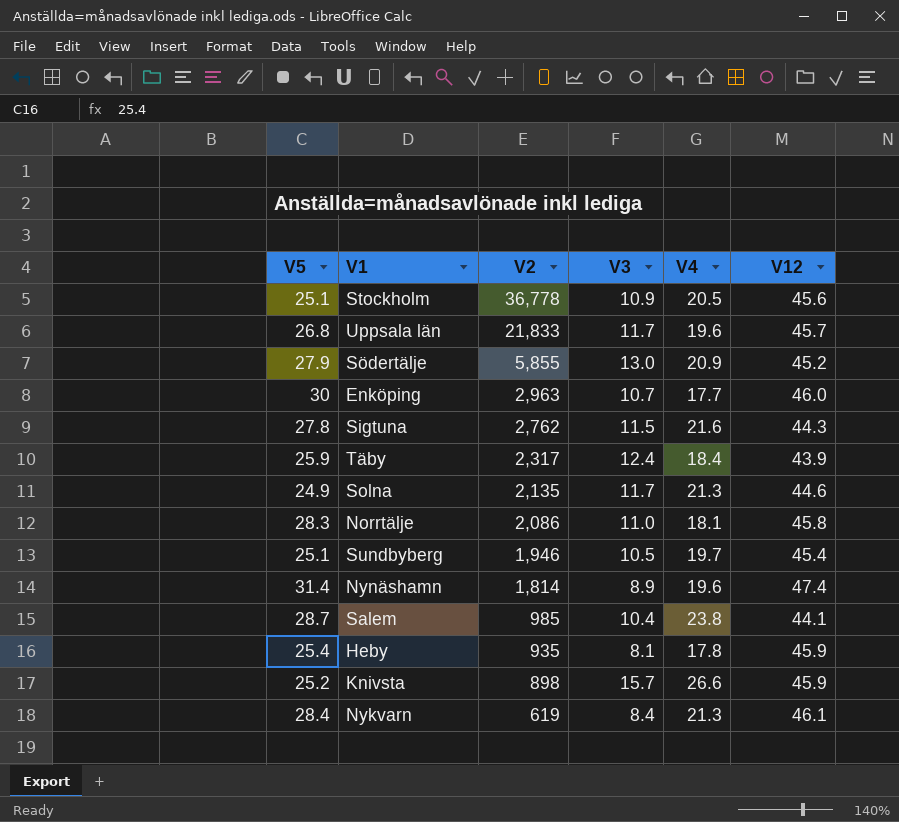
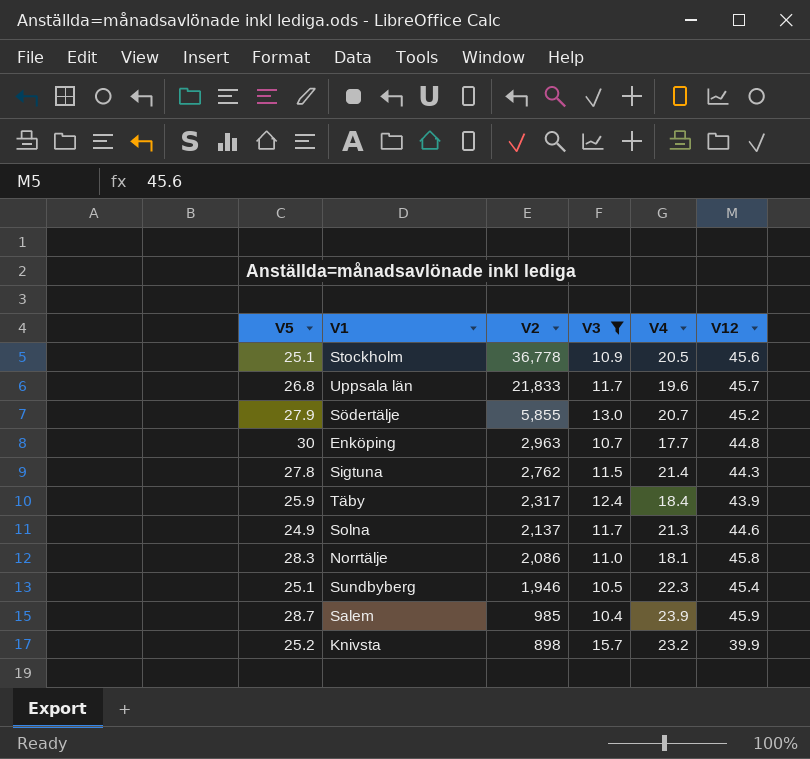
filter: none -> V3 >= 10.4
Södertälje | V4: 20.9 -> 20.7
Enköping | V12: 46.0 -> 44.8
Sigtuna | V4: 21.6 -> 21.4
Solna | V2: 2,135 -> 2,137
Sundbyberg | V4: 19.7 -> 22.3
Salem | V4: 23.8 -> 23.9
Salem | V12: 44.1 -> 45.9
Knivsta | V4: 26.6 -> 23.2
Knivsta | V12: 45.9 -> 39.9

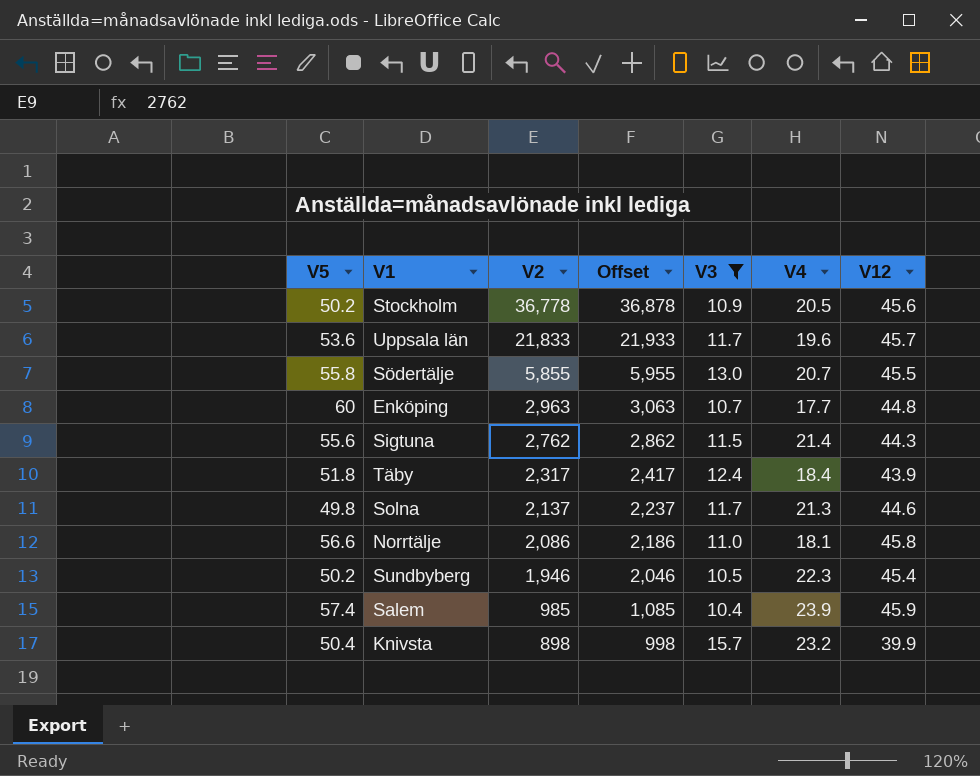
column Offset | formula: none -> [V2] + 100
Stockholm | V5: 25.1 -> 50.2
Uppsala län | V5: 26.8 -> 53.6
Södertälje | V5: 27.9 -> 55.8
Södertälje | V12: 45.2 -> 45.5
Enköping | V5: 30 -> 60
Sigtuna | V5: 27.8 -> 55.6
Täby | V5: 25.9 -> 51.8
Solna | V5: 24.9 -> 49.8
Norrtälje | V5: 28.3 -> 56.6
Sundbyberg | V5: 25.1 -> 50.2
Salem | V5: 28.7 -> 57.4
Knivsta | V5: 25.2 -> 50.4

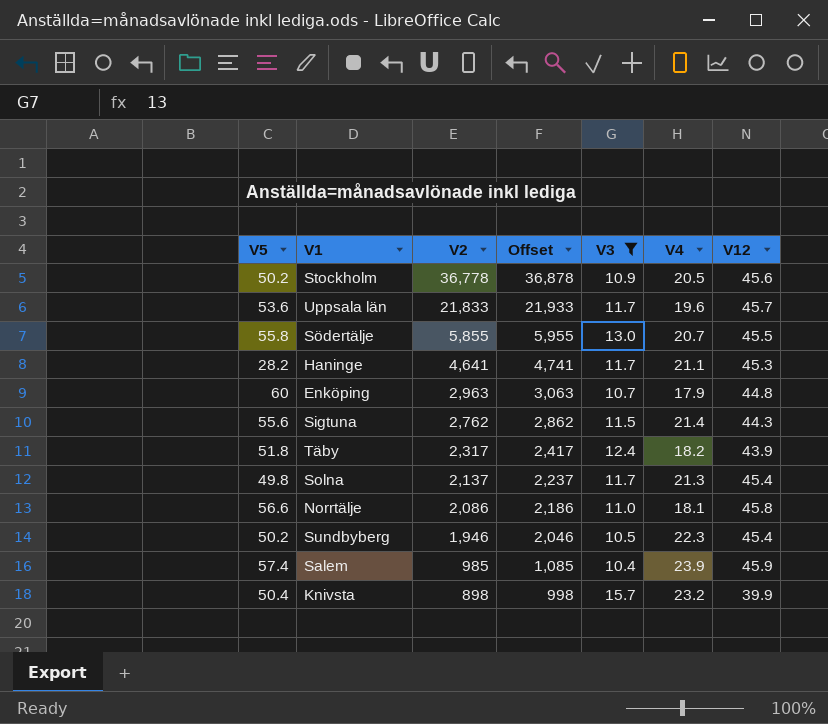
row Haninge: none -> 28.2 | 4,641 | 4,741 | 11.7 | 21.1 | 45.3
Enköping | V4: 17.7 -> 17.9
Täby | V4: 18.4 -> 18.2
Solna | V12: 44.6 -> 45.4

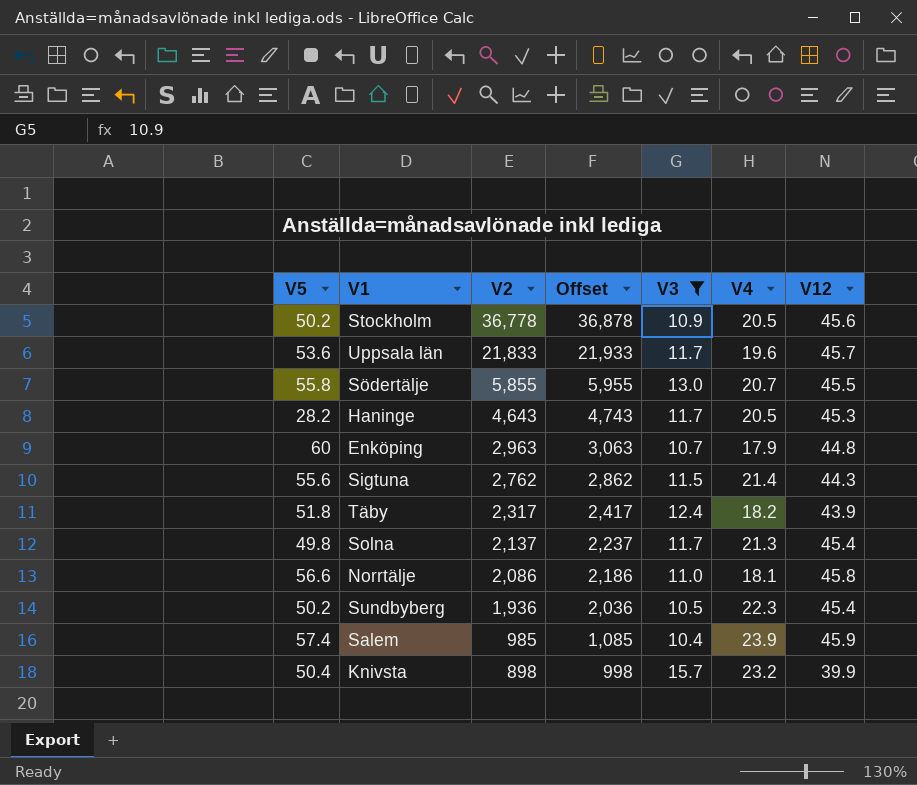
Haninge | V2: 4,641 -> 4,643
Haninge | Offset: 4,741 -> 4,743
Haninge | V4: 21.1 -> 20.5
Sundbyberg | V2: 1,946 -> 1,936
Sundbyberg | Offset: 2,046 -> 2,036

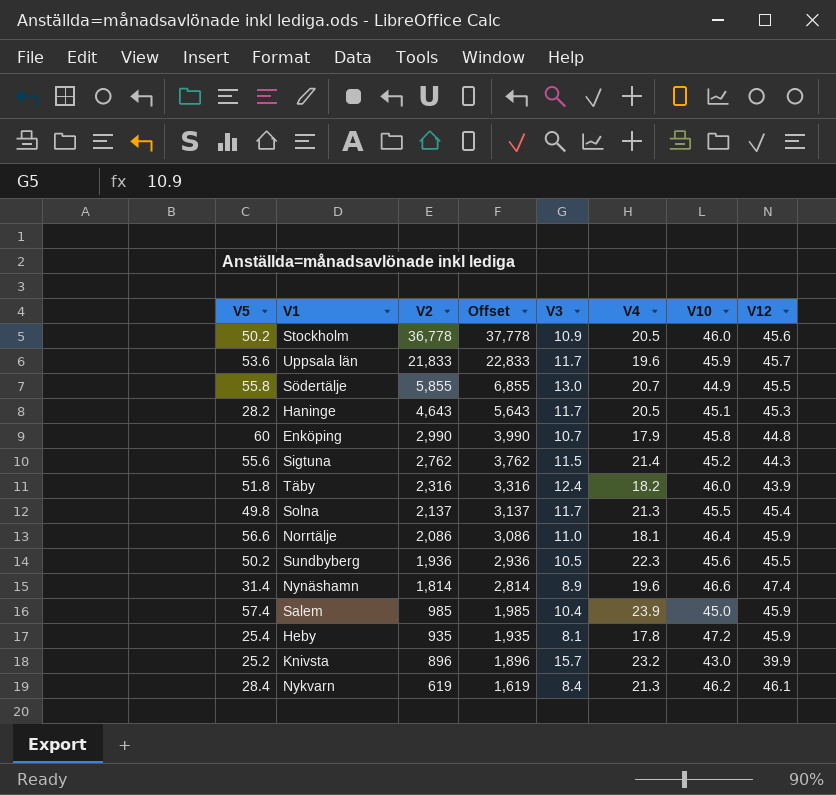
filter: V3 >= 10.4 -> none
column Offset | formula: [V2] + 100 -> [V2] + 1000
column V10 | position: none -> 7
Enköping | V2: 2,963 -> 2,990
Täby | V2: 2,317 -> 2,316
Norrtälje | V12: 45.8 -> 45.9
Sundbyberg | V12: 45.4 -> 45.5
Knivsta | V5: 50.4 -> 25.2
Knivsta | V2: 898 -> 896

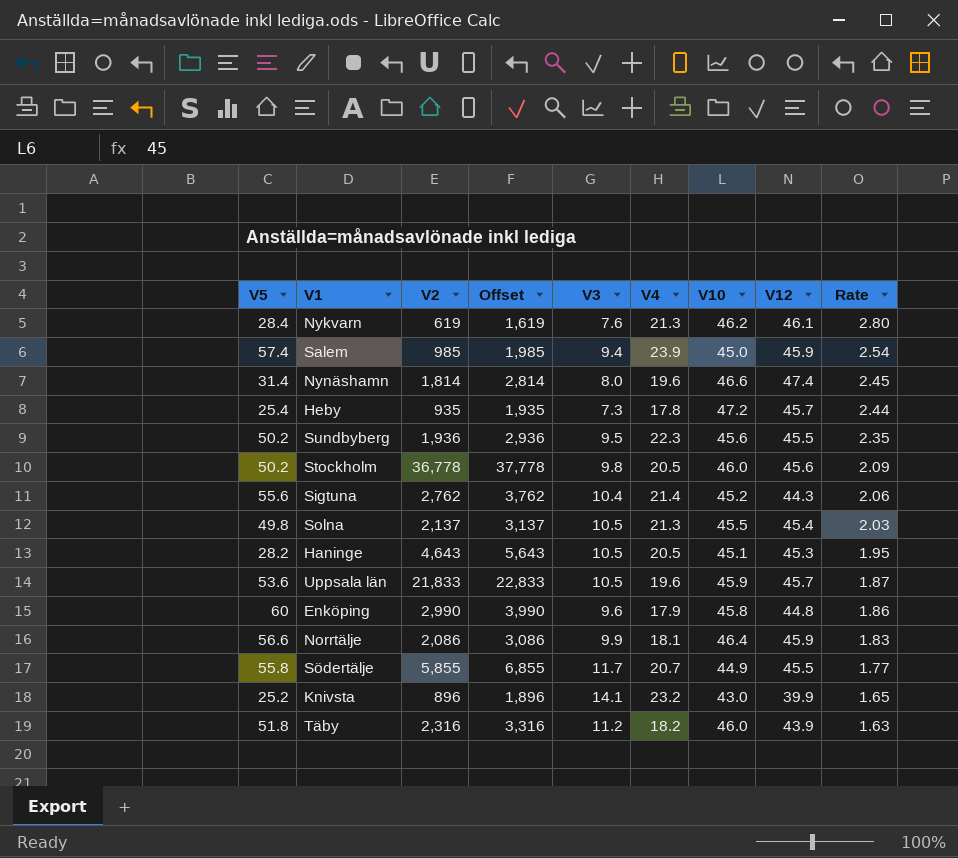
row order: V2 descending -> Rate descending
column Rate | formula: none -> [V4] / [V3]
Nykvarn | V3: 8.4 -> 7.6
Salem | V3: 10.4 -> 9.4
Nynäshamn | V3: 8.9 -> 8.0
Heby | V3: 8.1 -> 7.3
Heby | V12: 45.9 -> 45.7
Sundbyberg | V3: 10.5 -> 9.5
Stockholm | V3: 10.9 -> 9.8
Sigtuna | V3: 11.5 -> 10.4
Solna | V3: 11.7 -> 10.5
Haninge | V3: 11.7 -> 10.5
Uppsala län | V3: 11.7 -> 10.5
Enköping | V3: 10.7 -> 9.6
Norrtälje | V3: 11.0 -> 9.9
Södertälje | V3: 13.0 -> 11.7
Knivsta | V3: 15.7 -> 14.1
Täby | V3: 12.4 -> 11.2

